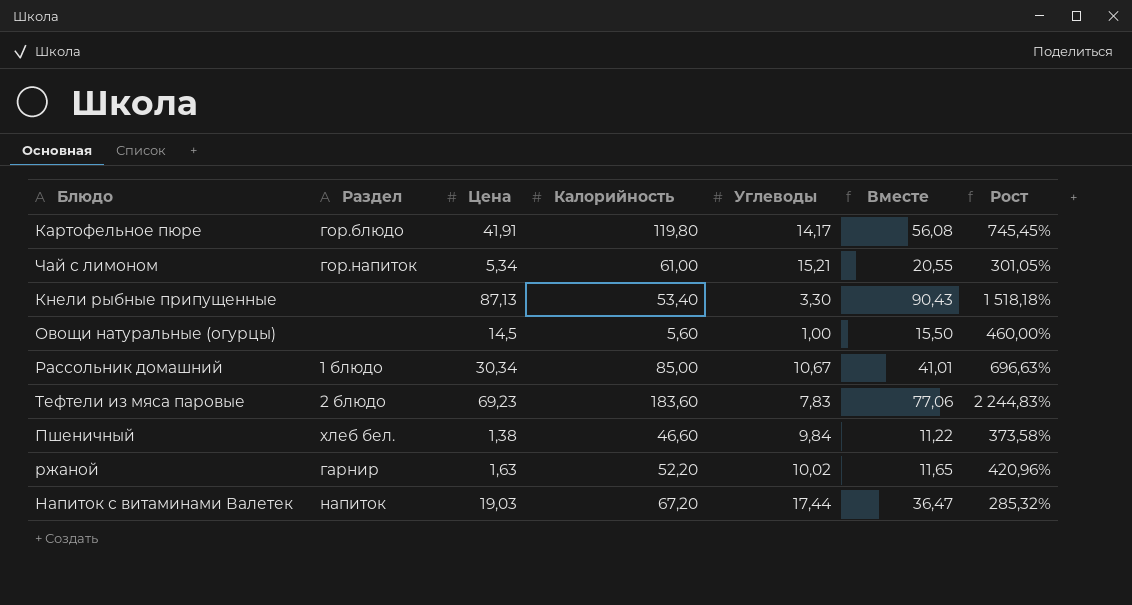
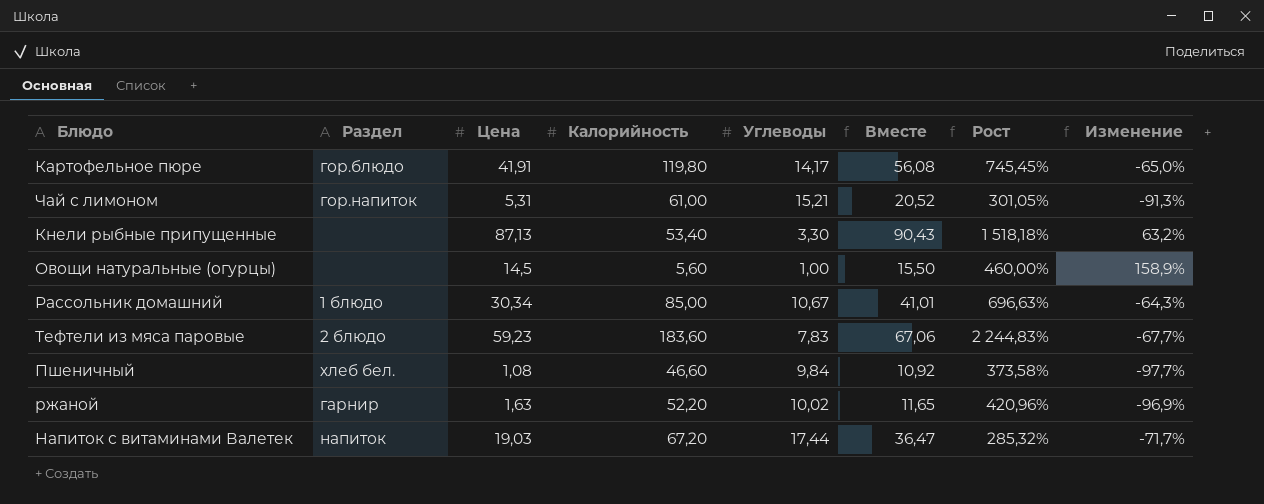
column Изменение | formula: none -> ([Цена] - [Калорийность]) / [Калорийность]
Чай с лимоном | Цена: 5,34 -> 5,31
Чай с лимоном | Вместе: 20,55 -> 20,52
Тефтели из мяса паровые | Цена: 69,23 -> 59,23
Тефтели из мяса паровые | Вместе: 77,06 -> 67,06
Пшеничный | Цена: 1,38 -> 1,08
Пшеничный | Вместе: 11,22 -> 10,92

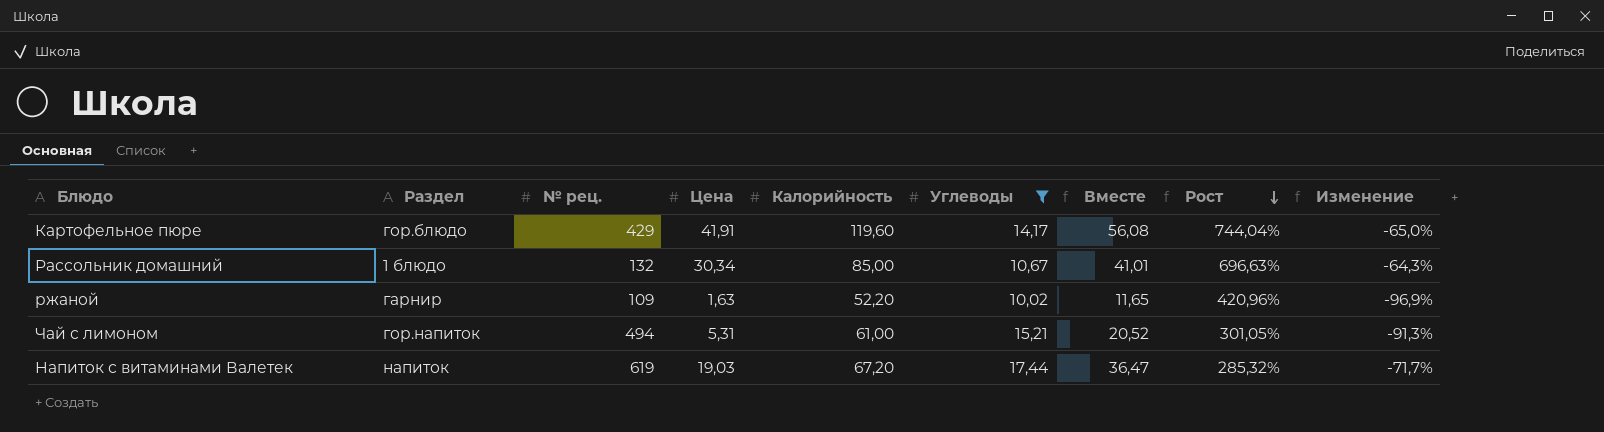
filter: none -> Углеводы >= 10,02
row order: none -> Рост descending
column № рец. | position: none -> 3
Картофельное пюре | Калорийность: 119,80 -> 119,60
Картофельное пюре | Рост: 745,45% -> 744,04%

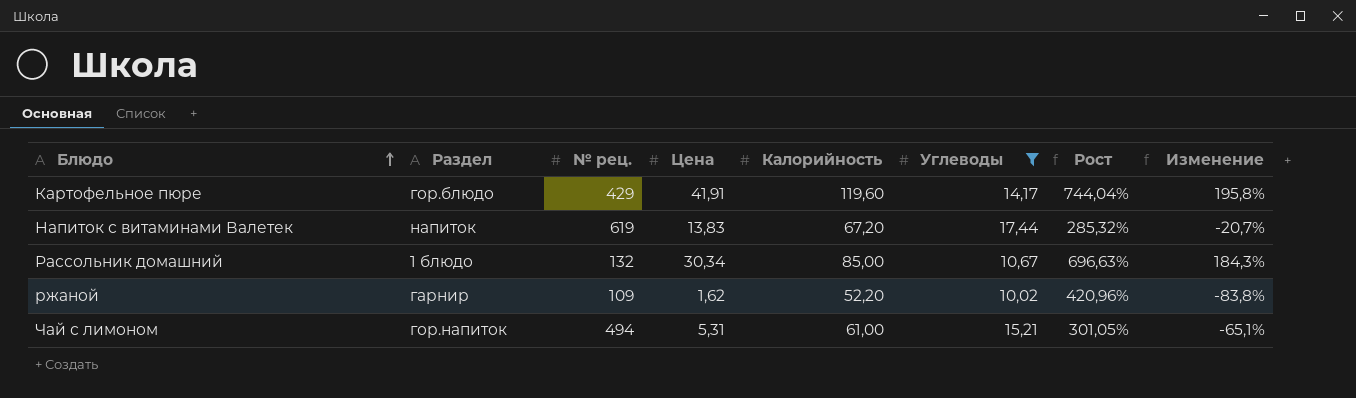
row order: Рост descending -> Блюдо ascending
column Вместе | formula: [Цена] + [Углеводы] -> none
column Изменение | formula: ([Цена] - [Калорийность]) / [Калорийность] -> ([Цена] - [Углеводы]) / [Углеводы]
Напиток с витаминами Валетек | Цена: 19,03 -> 13,83
ржаной | Цена: 1,63 -> 1,62

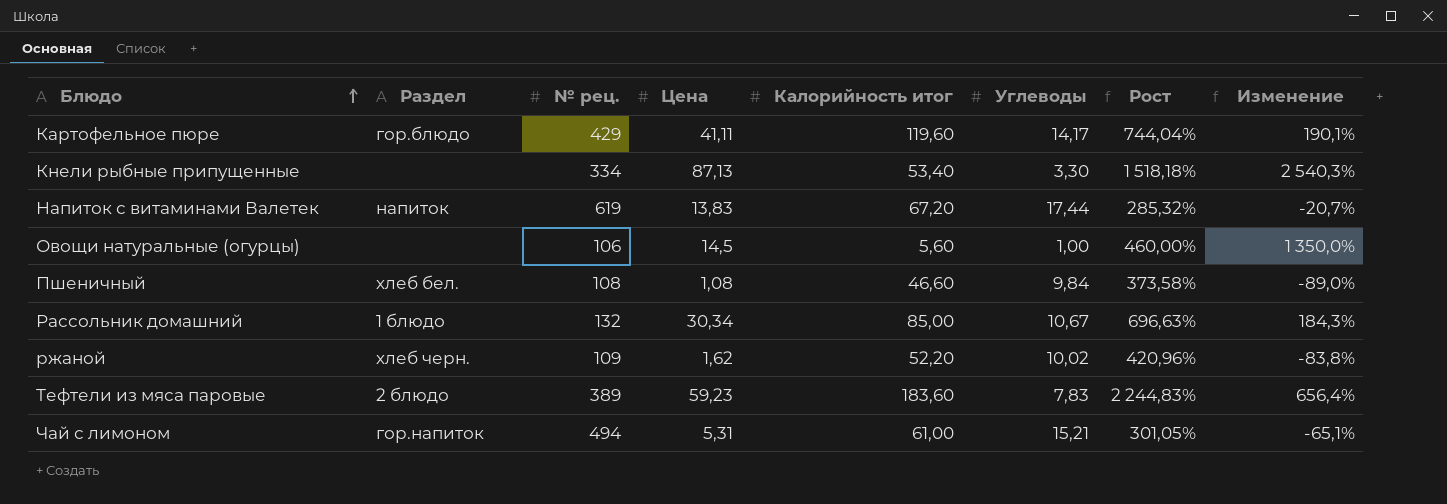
filter: Углеводы >= 10,02 -> none
column name: Калорийность -> Калорийность итог
Картофельное пюре | Цена: 41,91 -> 41,11
Картофельное пюре | Изменение: 195,8% -> 190,1%
ржаной | Раздел: гарнир -> хлеб черн.

